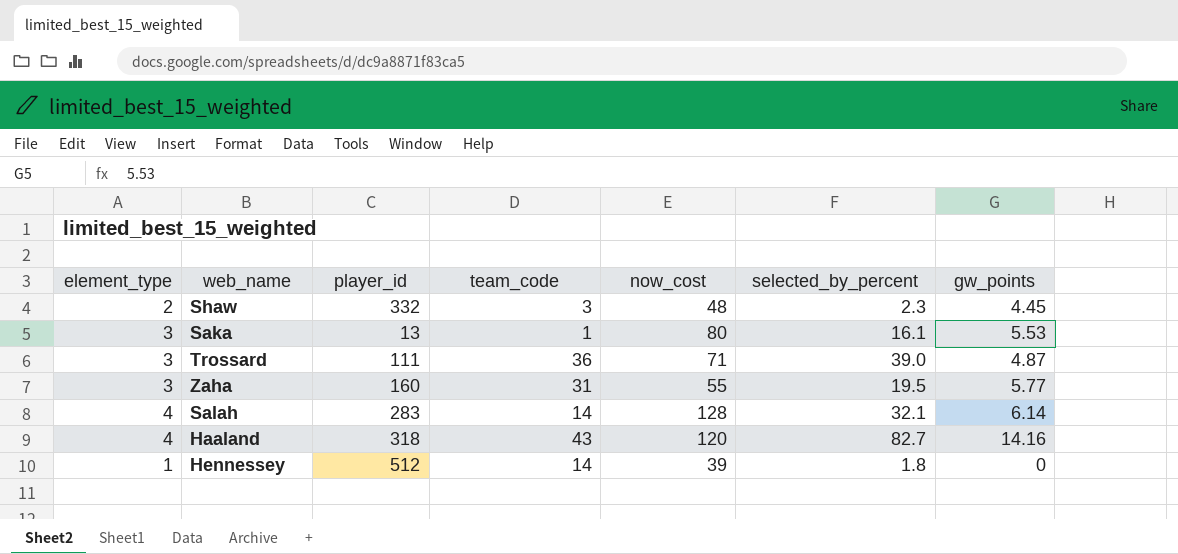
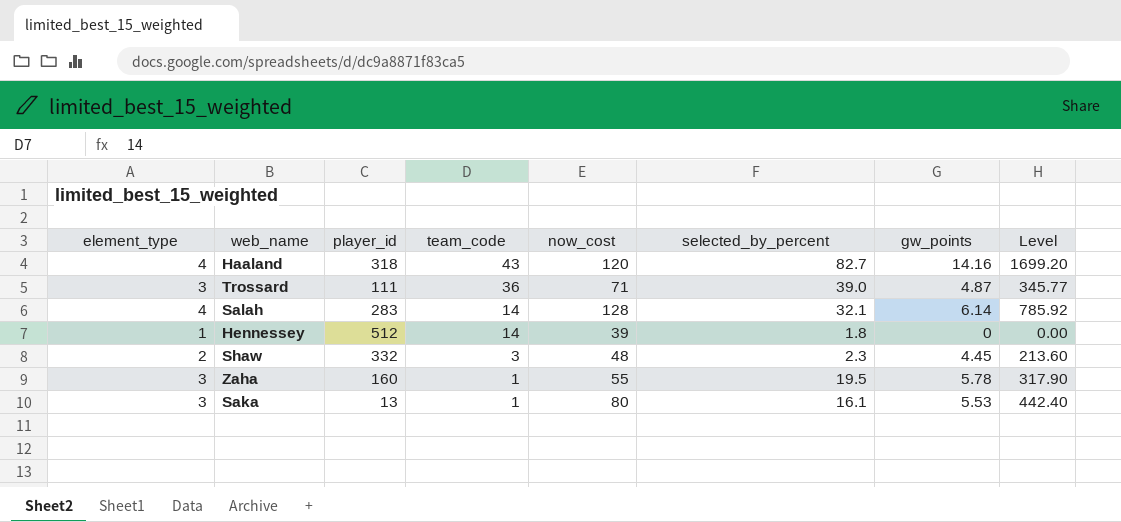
row order: none -> team_code descending
column Level | formula: none -> [now_cost] * [gw_points]
Zaha | team_code: 31 -> 1
Zaha | gw_points: 5.77 -> 5.78

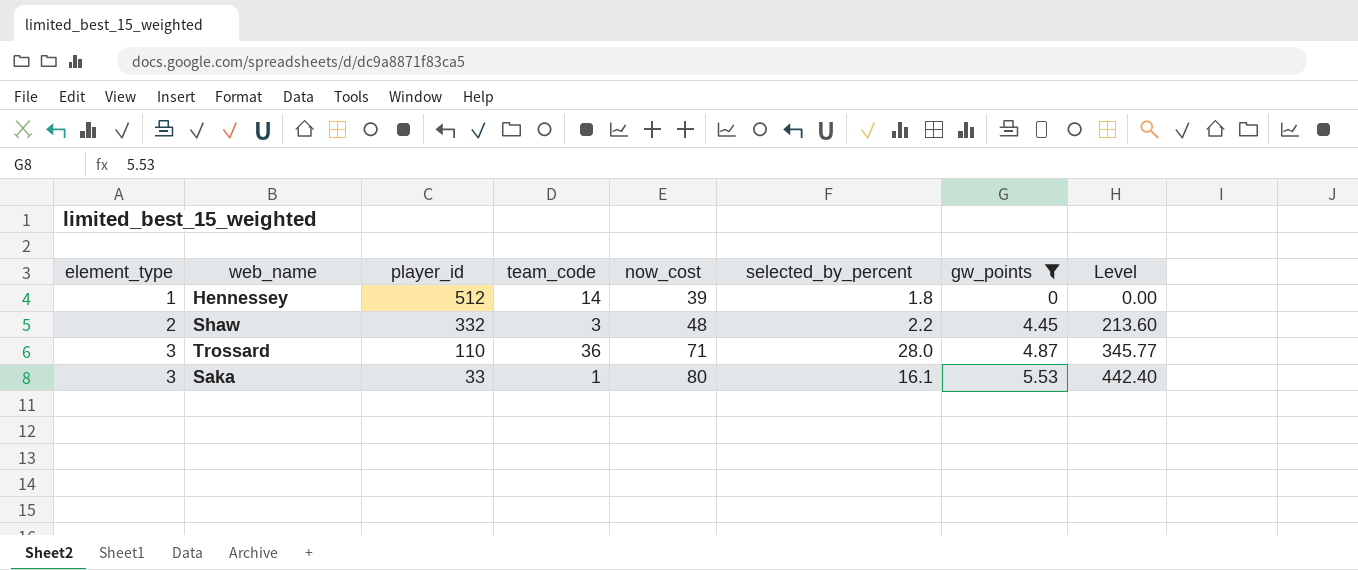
filter: none -> gw_points <= 5.53
row order: team_code descending -> element_type ascending
Shaw | selected_by_percent: 2.3 -> 2.2
Trossard | player_id: 111 -> 110
Trossard | selected_by_percent: 39.0 -> 28.0
Saka | player_id: 13 -> 33

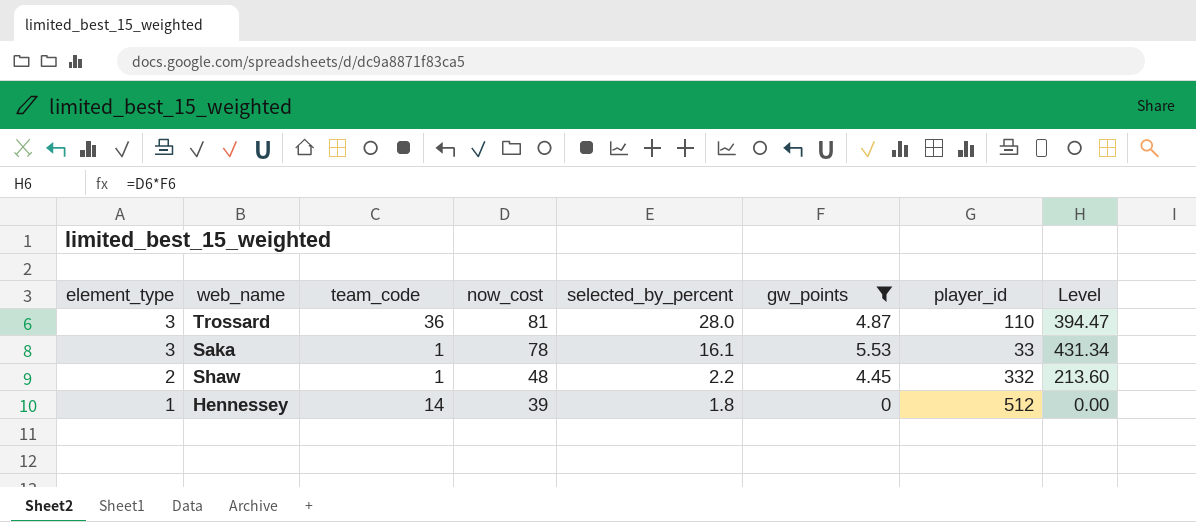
row order: element_type ascending -> element_type descending
column player_id | position: 3 -> 7
Trossard | now_cost: 71 -> 81
Trossard | Level: 345.77 -> 394.47
Saka | now_cost: 80 -> 78
Saka | Level: 442.40 -> 431.34
Shaw | team_code: 3 -> 1

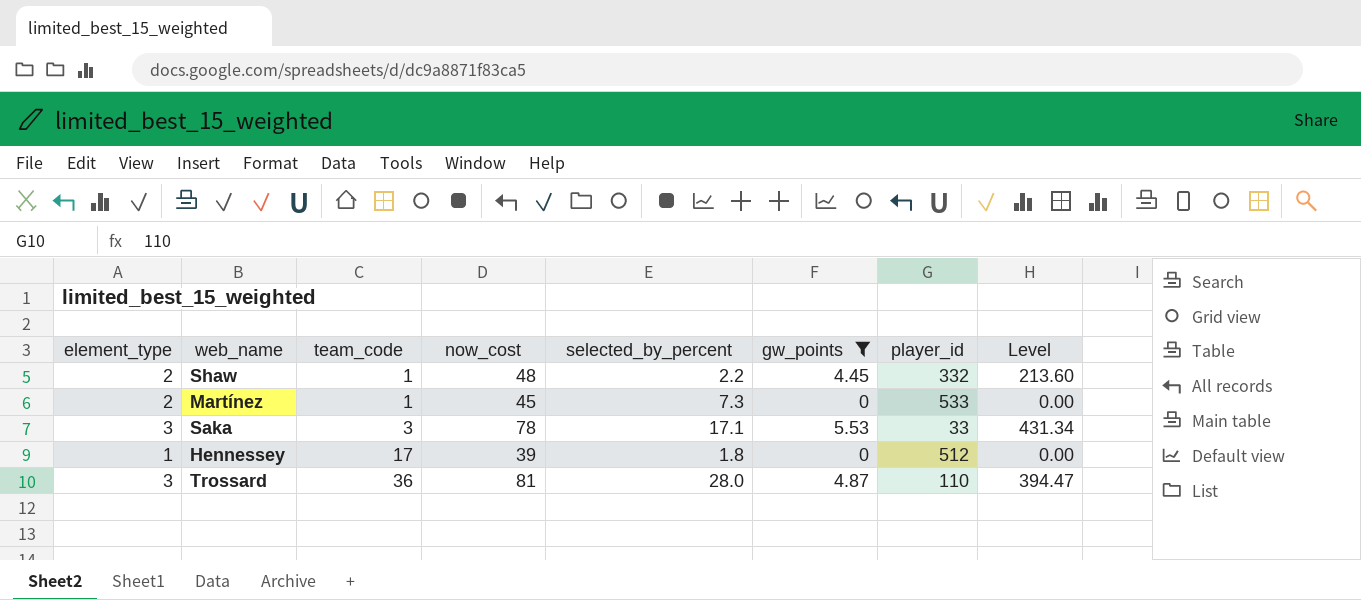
row order: element_type descending -> team_code ascending
row Martínez: none -> 2 | 1 | 45 | 7.3 | 0 | 533 | 0.00
Saka | team_code: 1 -> 3
Saka | selected_by_percent: 16.1 -> 17.1
Hennessey | team_code: 14 -> 17

